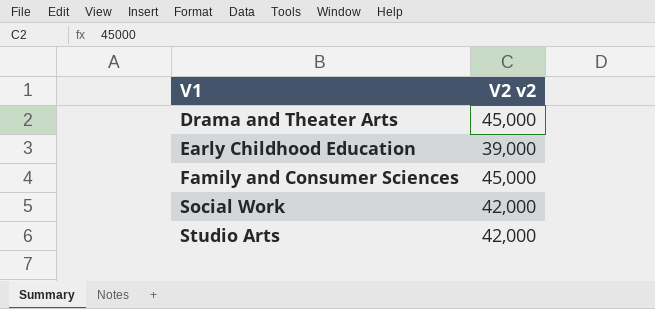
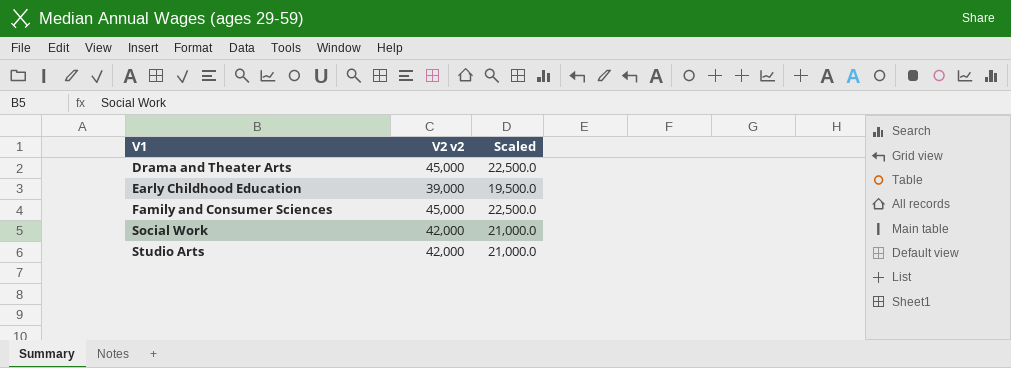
column Scaled | formula: none -> [V2 v2] * 0.5

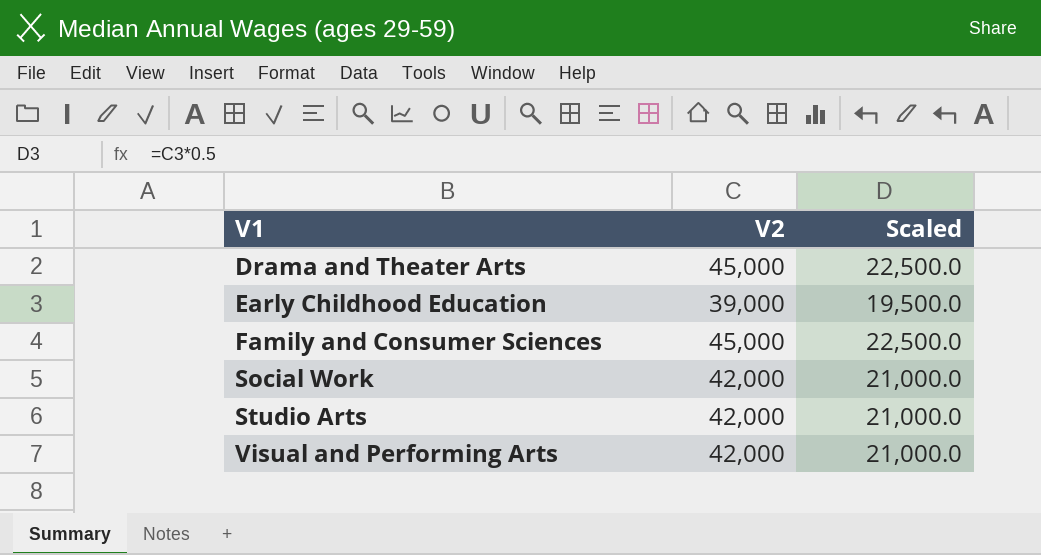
column name: V2 v2 -> V2
row Visual and Performing Arts: none -> 42,000 | 21,000.0

